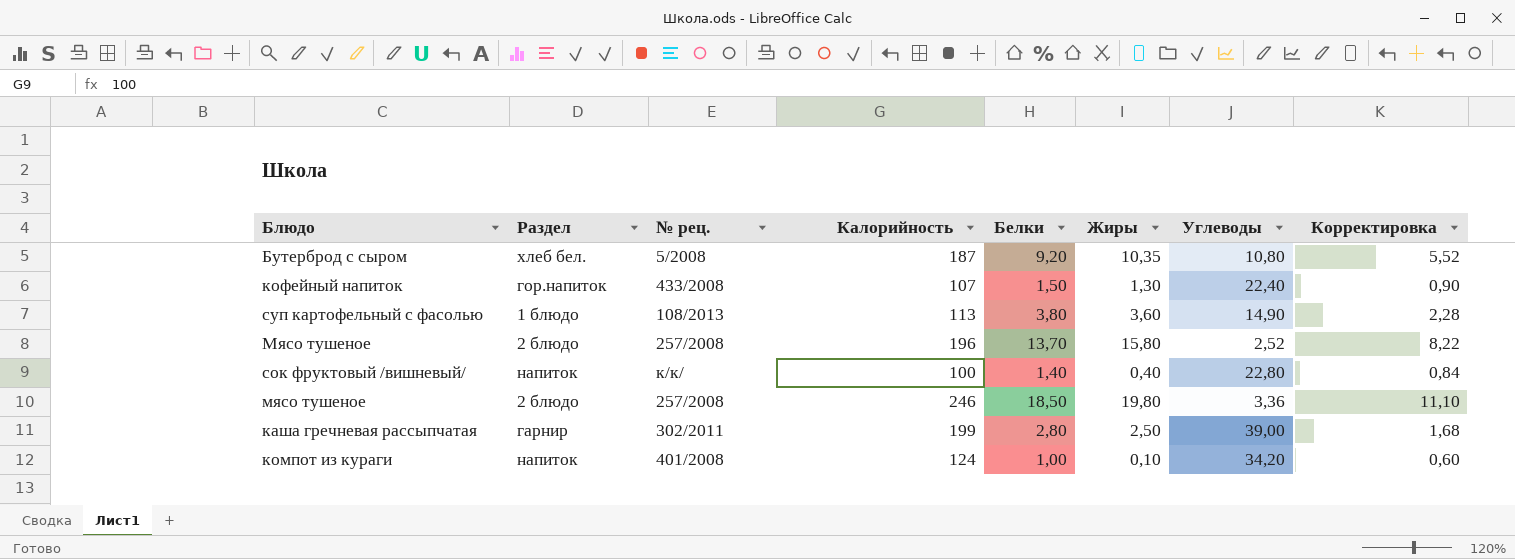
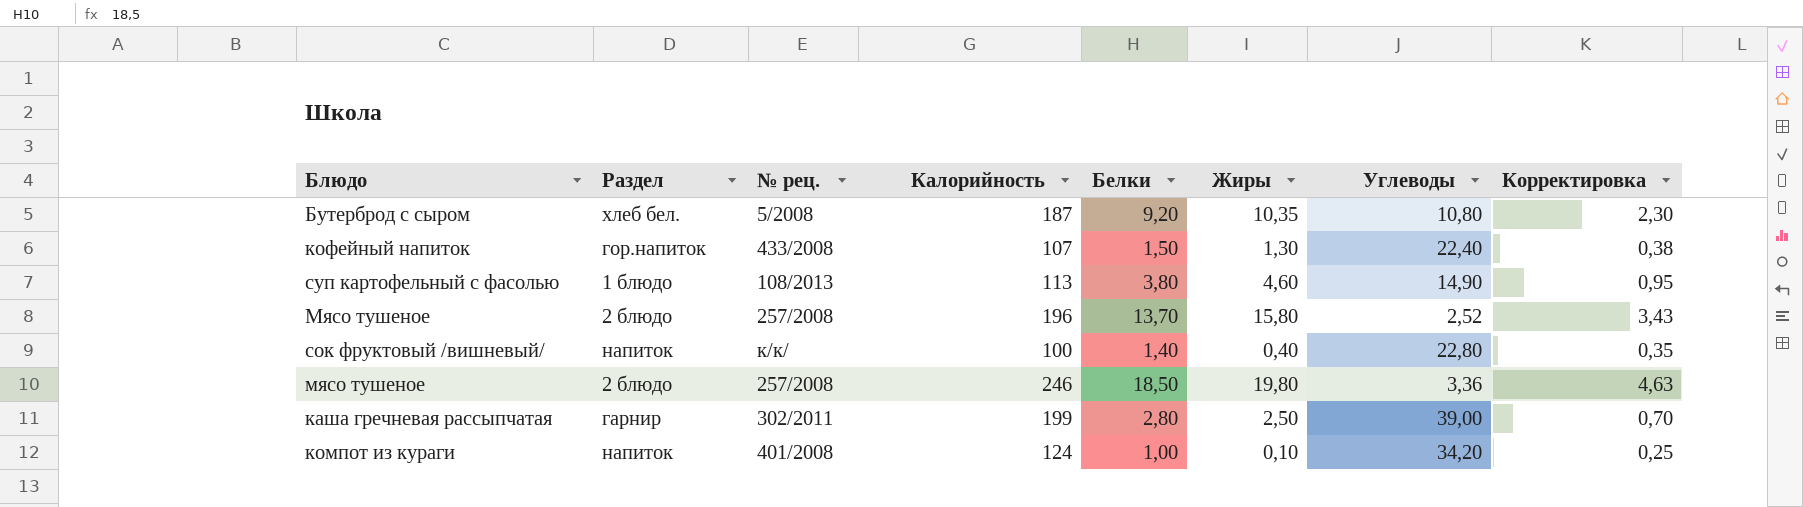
column Корректировка | formula: [Белки] * 0,6 -> [Белки] * 0,25
суп картофельный с фасолью | Жиры: 3,60 -> 4,60

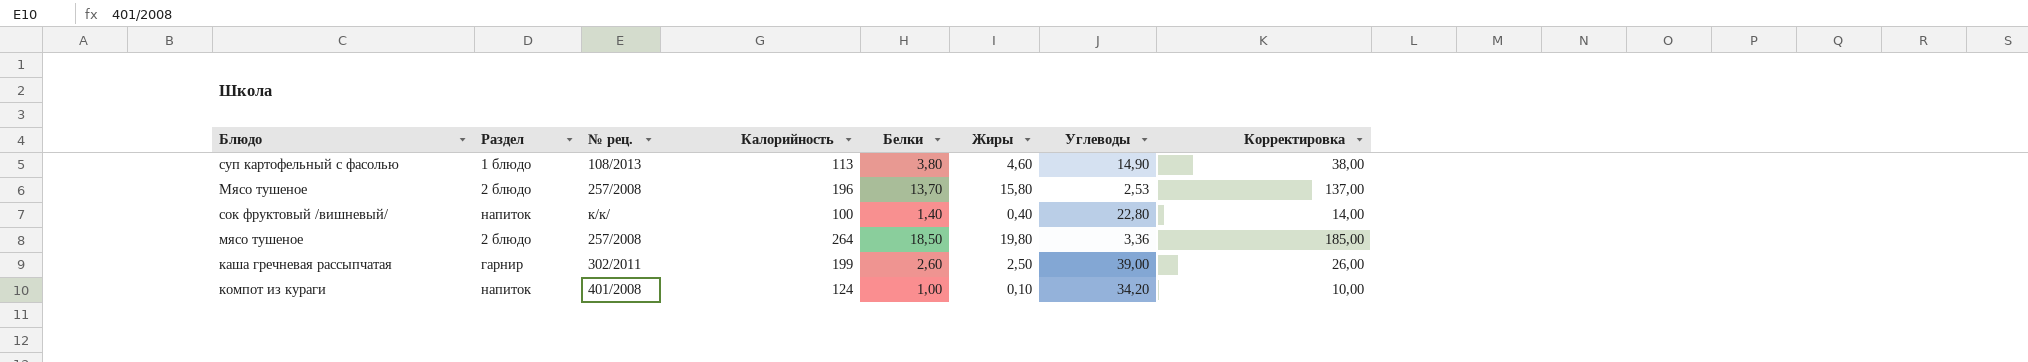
column Корректировка | formula: [Белки] * 0,25 -> [Белки] * 10
row Бутерброд с сыром: хлеб бел. | 5/2008 | 187 | 9,20 | 10,35 | 10,80 | 2,30 -> none
row кофейный напиток: гор.напиток | 433/2008 | 107 | 1,50 | 1,30 | 22,40 | 0,38 -> none
Мясо тушеное | Углеводы: 2,52 -> 2,53
мясо тушеное | Калорийность: 246 -> 264
каша гречневая рассыпчатая | Белки: 2,80 -> 2,60

